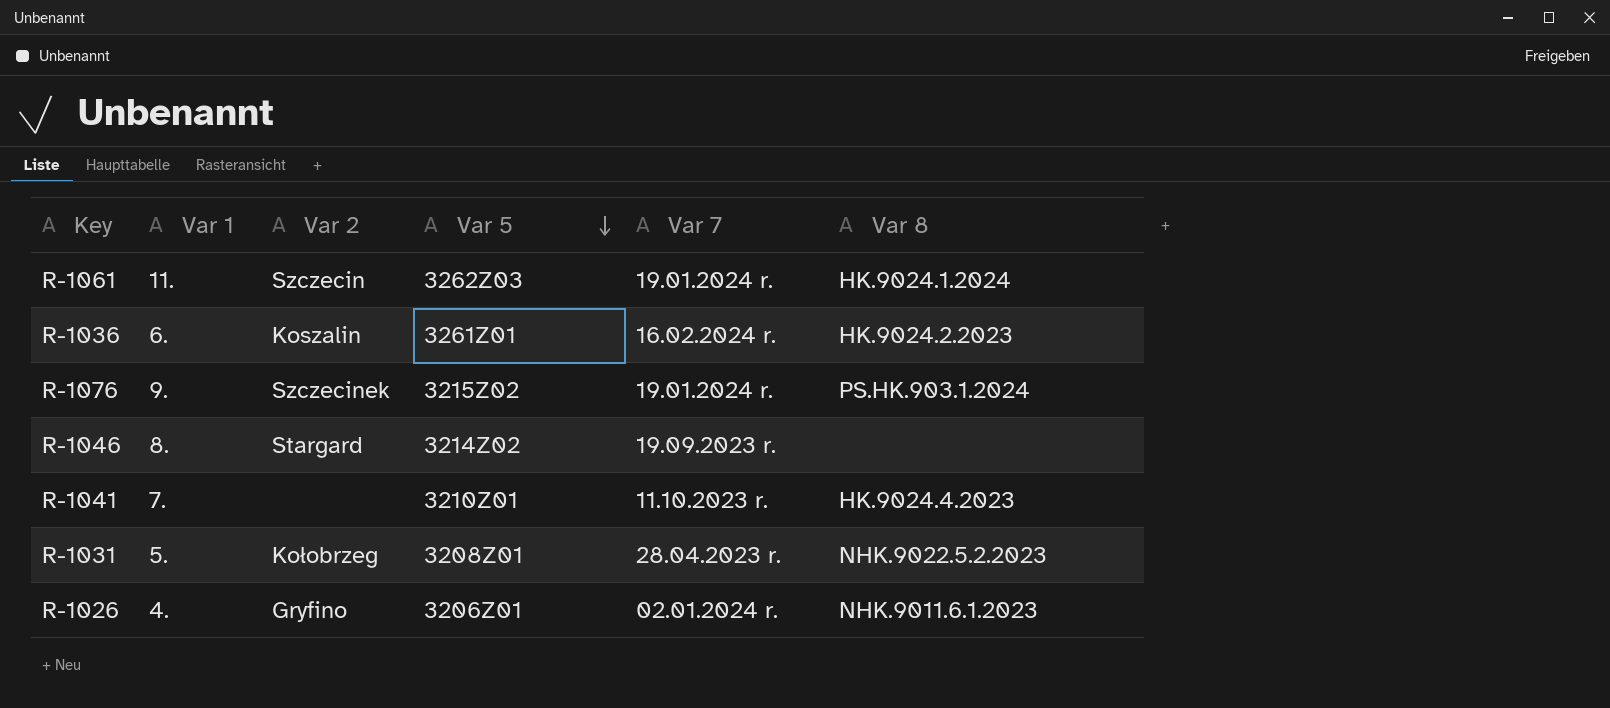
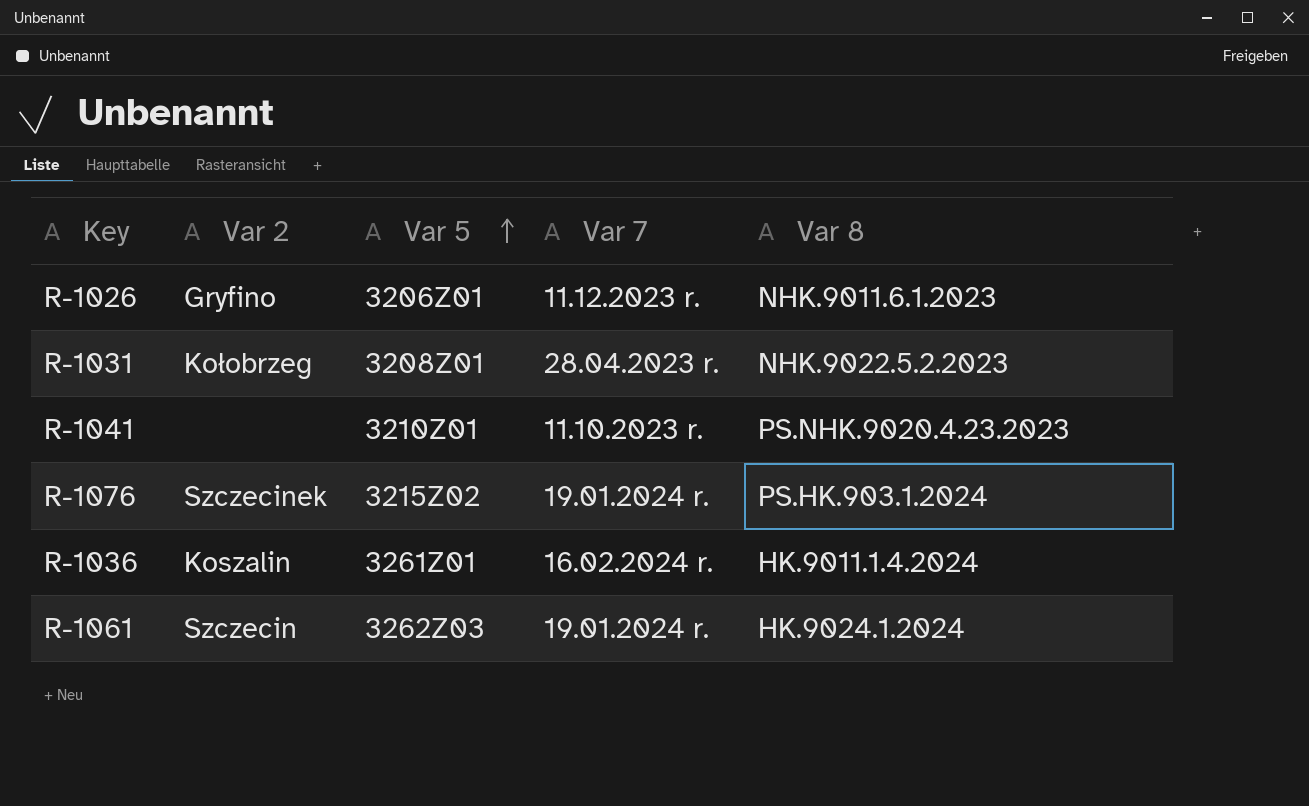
row order: Var 5 descending -> Var 5 ascending
column Var 1 | position: 2 -> none
row R-1046: 8. | Stargard | 3214Z02 | 19.09.2023 r. | none -> none
R-1026 | Var 7: 02.01.2024 r. -> 11.12.2023 r.
R-1041 | Var 8: HK.9024.4.2023 -> PS.NHK.9020.4.23.2023
R-1036 | Var 8: HK.9024.2.2023 -> HK.9011.1.4.2024

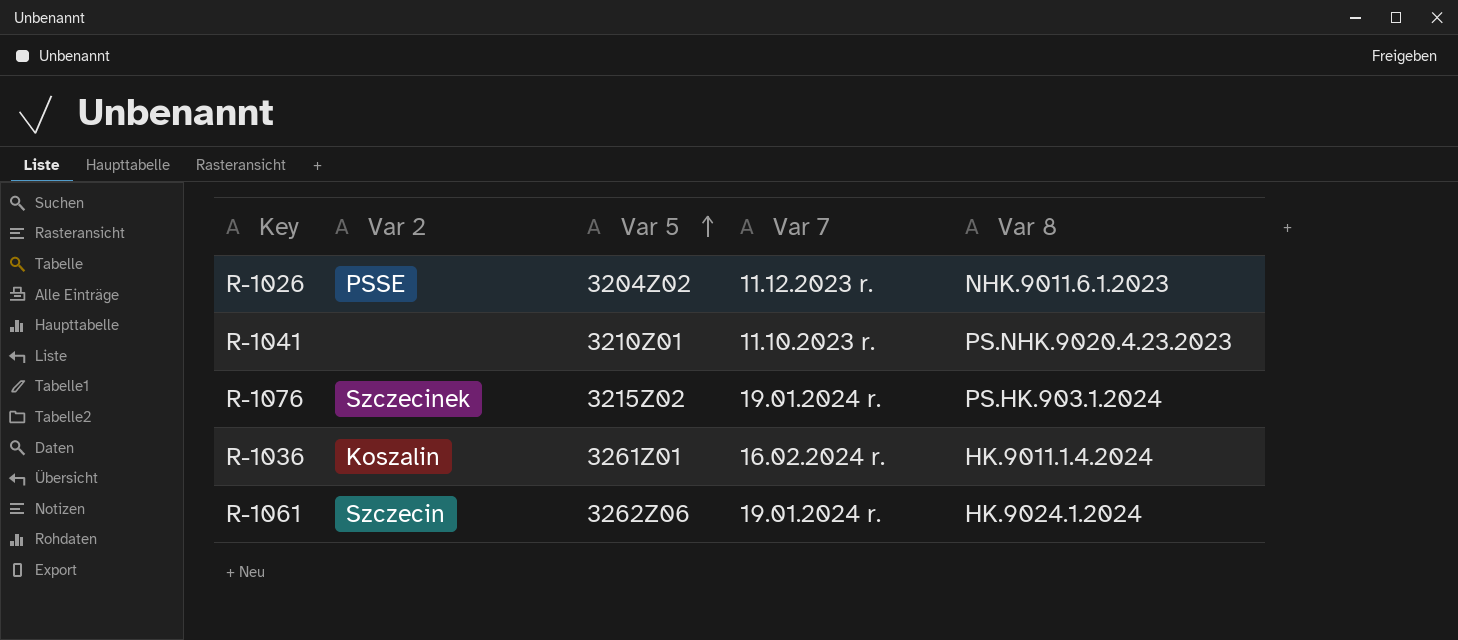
row R-1031: Kołobrzeg | 3208Z01 | 28.04.2023 r. | NHK.9022.5.2.2023 -> none
R-1026 | Var 2: Gryfino -> PSSE
R-1026 | Var 5: 3206Z01 -> 3204Z02
R-1061 | Var 5: 3262Z03 -> 3262Z06

